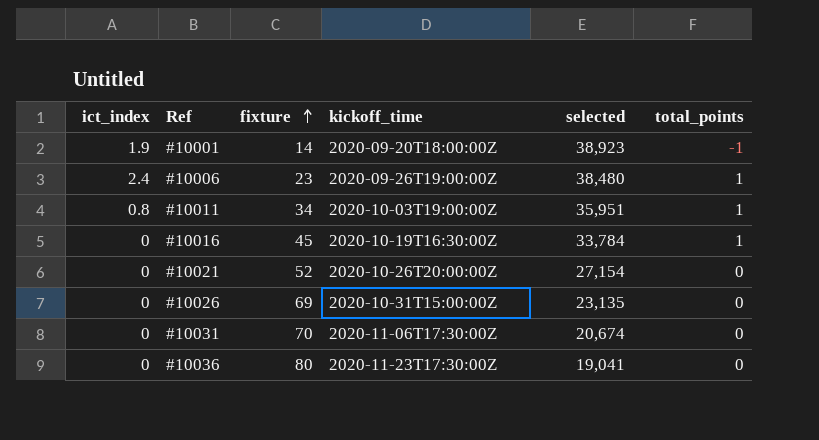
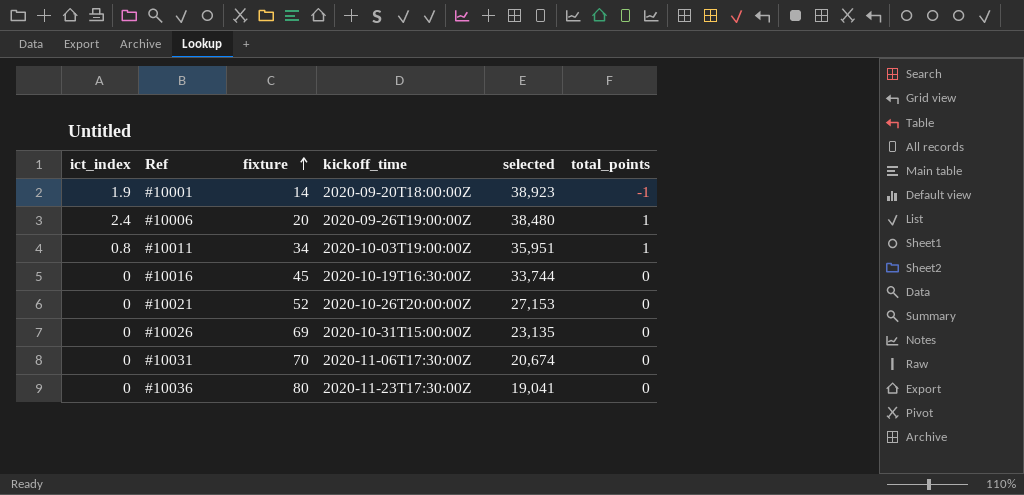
#10006 | fixture: 23 -> 20
#10016 | selected: 33,784 -> 33,744
#10016 | total_points: 1 -> 0
#10021 | selected: 27,154 -> 27,153

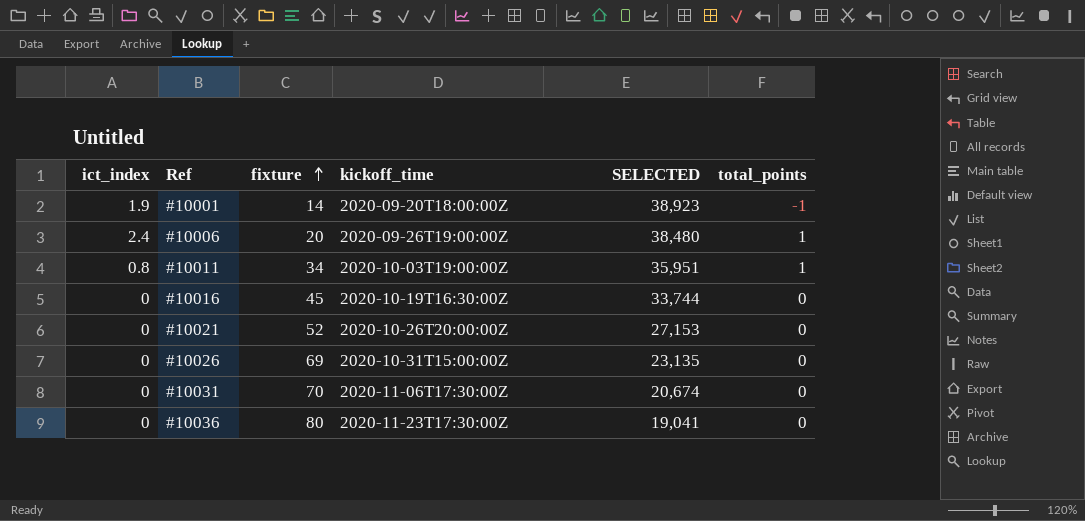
column name: selected -> SELECTED

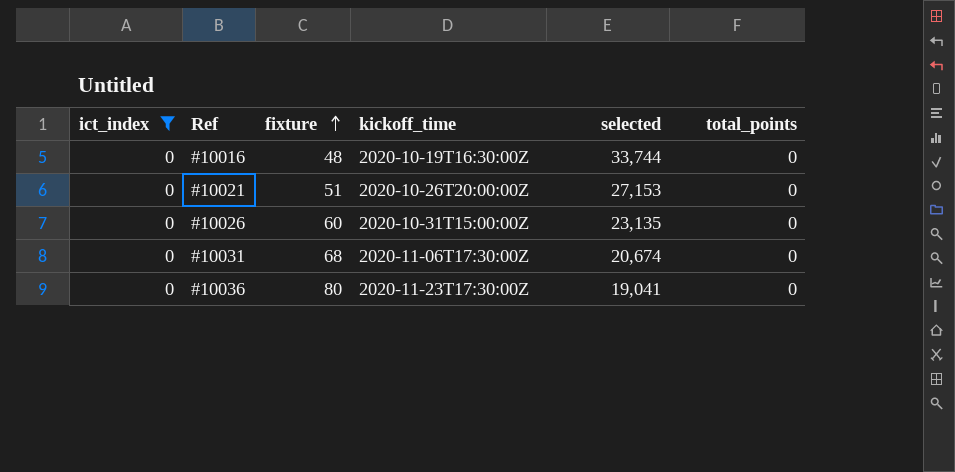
filter: none -> ict_index = 0
column name: SELECTED -> selected
#10016 | fixture: 45 -> 48
#10021 | fixture: 52 -> 51
#10026 | fixture: 69 -> 60
#10031 | fixture: 70 -> 68

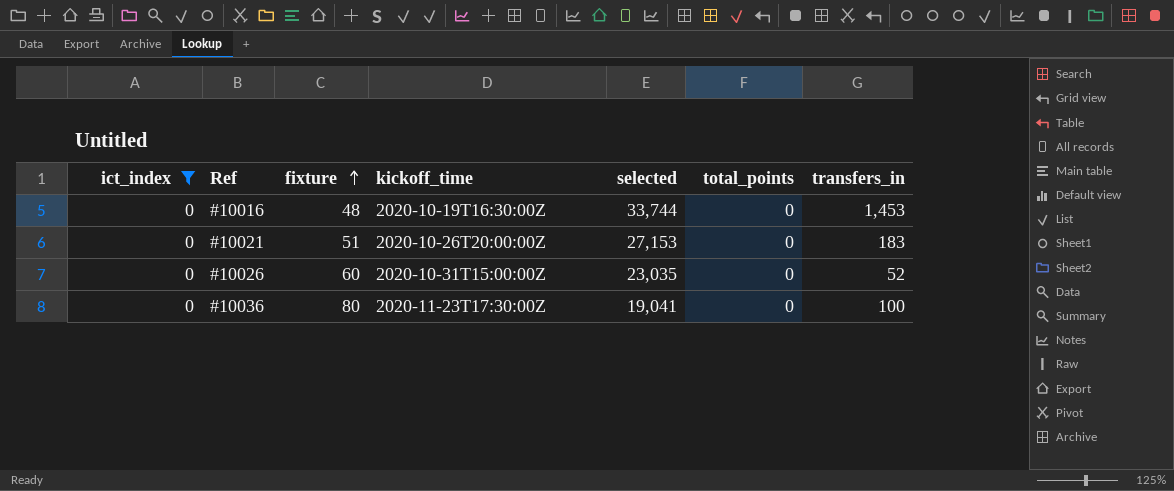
column transfers_in | position: none -> 7
row #10031: 0 | 68 | 2020-11-06T17:30:00Z | 20,674 | 0 -> none
#10026 | selected: 23,135 -> 23,035

